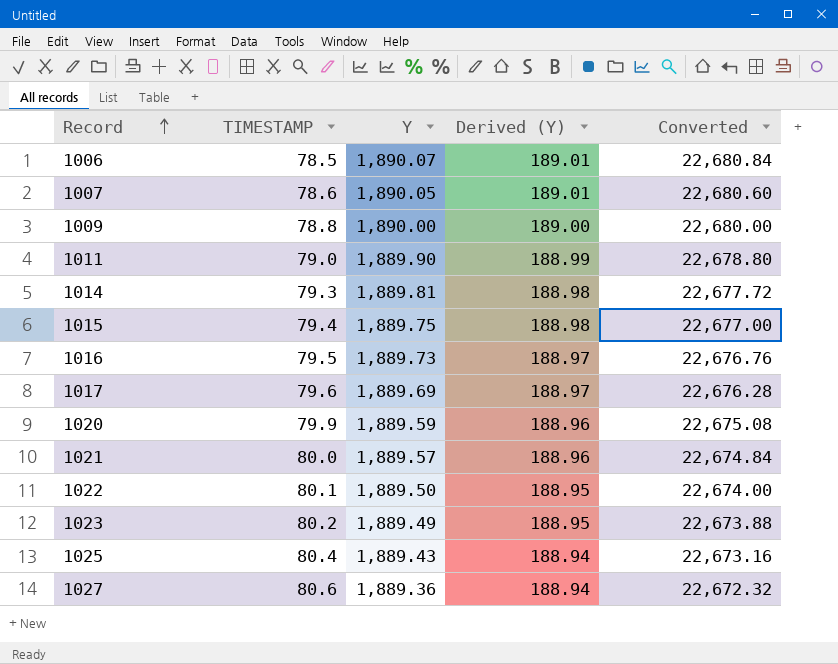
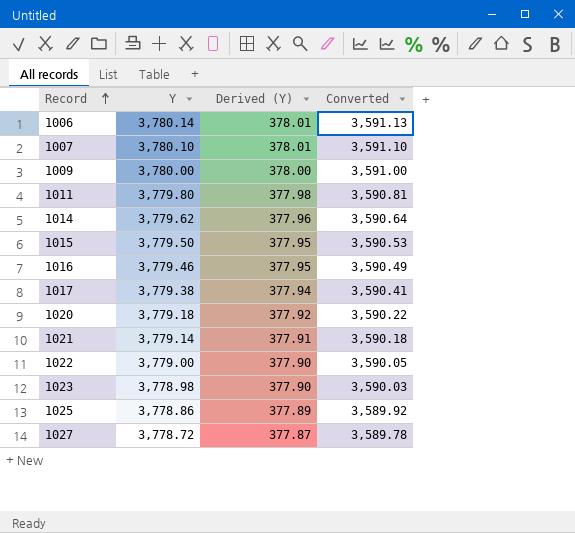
column TIMESTAMP | position: 2 -> none
column Converted | formula: [Y] * 12 -> [Y] * 0.95
1006 | Y: 1,890.07 -> 3,780.14
1006 | Derived (Y): 189.01 -> 378.01
1007 | Y: 1,890.05 -> 3,780.10
1007 | Derived (Y): 189.01 -> 378.01
1009 | Y: 1,890.00 -> 3,780.00
1009 | Derived (Y): 189.00 -> 378.00
1011 | Y: 1,889.90 -> 3,779.80
1011 | Derived (Y): 188.99 -> 377.98
1014 | Y: 1,889.81 -> 3,779.62
1014 | Derived (Y): 188.98 -> 377.96
1015 | Y: 1,889.75 -> 3,779.50
1015 | Derived (Y): 188.98 -> 377.95
1016 | Y: 1,889.73 -> 3,779.46
1016 | Derived (Y): 188.97 -> 377.95
1017 | Y: 1,889.69 -> 3,779.38
1017 | Derived (Y): 188.97 -> 377.94
1020 | Y: 1,889.59 -> 3,779.18
1020 | Derived (Y): 188.96 -> 377.92
1021 | Y: 1,889.57 -> 3,779.14
1021 | Derived (Y): 188.96 -> 377.91
1022 | Y: 1,889.50 -> 3,779.00
1022 | Derived (Y): 188.95 -> 377.90
1023 | Y: 1,889.49 -> 3,778.98
1023 | Derived (Y): 188.95 -> 377.90
1025 | Y: 1,889.43 -> 3,778.86
1025 | Derived (Y): 188.94 -> 377.89
1027 | Y: 1,889.36 -> 3,778.72
1027 | Derived (Y): 188.94 -> 377.87

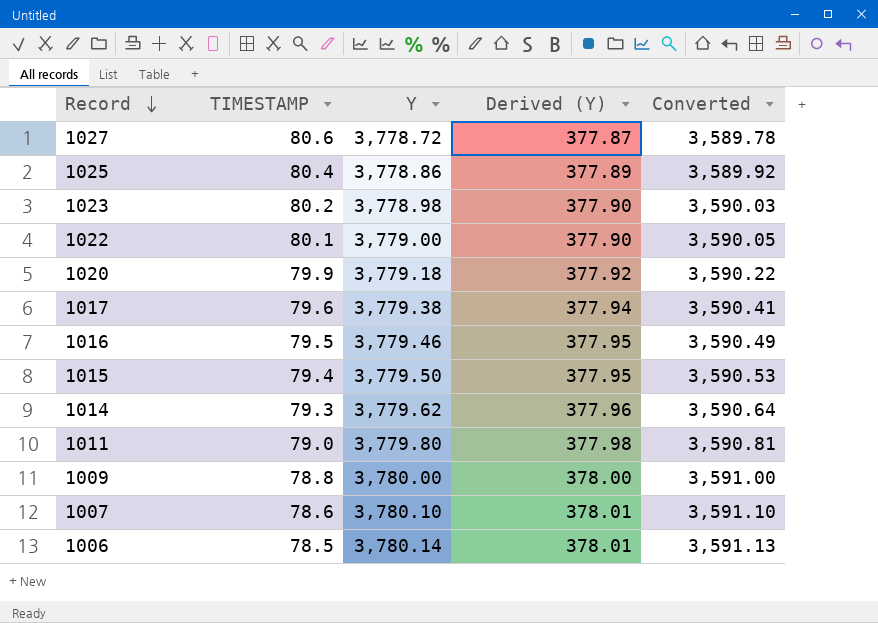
row order: Record ascending -> Record descending
column TIMESTAMP | position: none -> 2
row 1021: 3,779.14 | 377.91 | 3,590.18 -> none

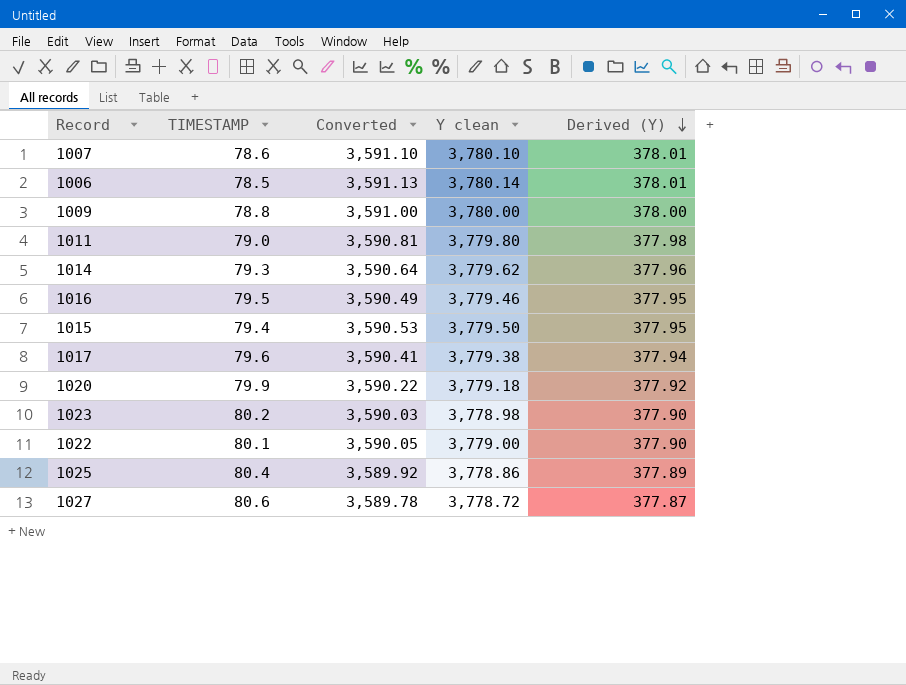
row order: Record descending -> Derived (Y) descending
column Converted | position: 5 -> 3
column name: Y -> Y clean

